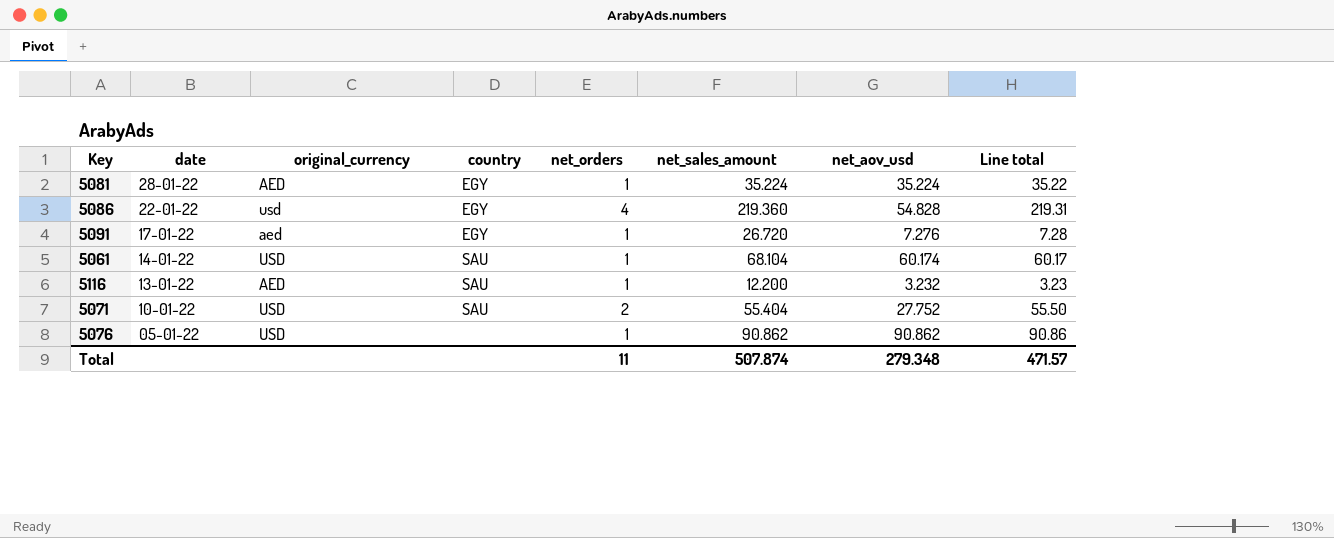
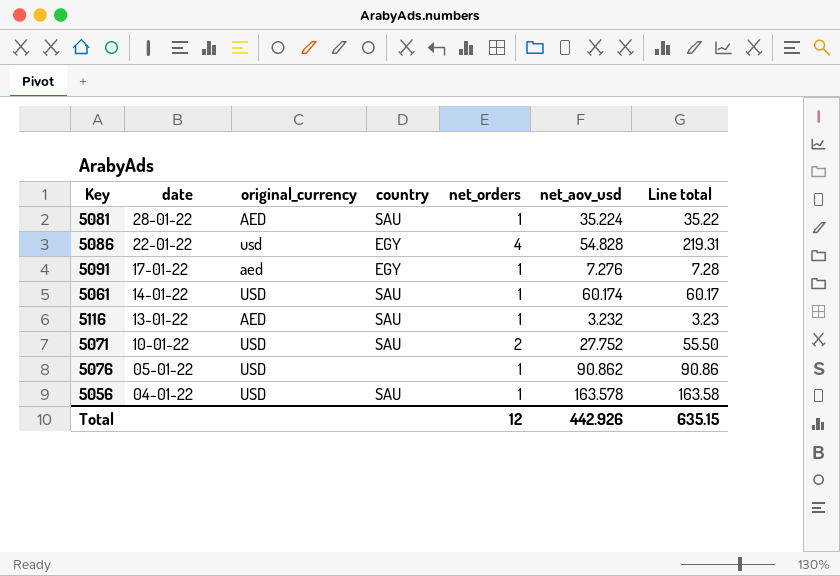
column net_sales_amount | position: 6 -> none
5081 | country: EGY -> SAU
row 5056: none -> 04-01-22 | USD | SAU | 1 | 163.578 | 163.58
Total | net_orders: 11 -> 12
Total | net_aov_usd: 279.348 -> 442.926
Total | Line total: 471.57 -> 635.15

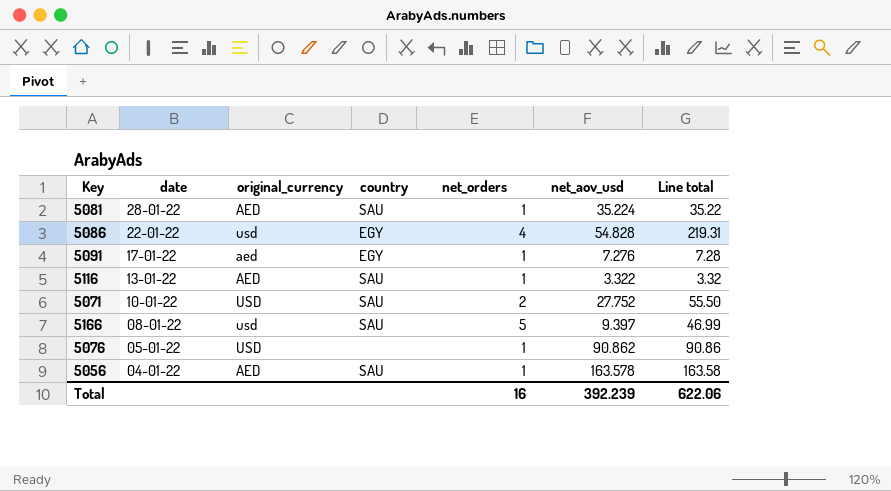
row 5061: 14-01-22 | USD | SAU | 1 | 60.174 | 60.17 -> none
5116 | net_aov_usd: 3.232 -> 3.322
5116 | Line total: 3.23 -> 3.32
row 5166: none -> 08-01-22 | usd | SAU | 5 | 9.397 | 46.99
5056 | original_currency: USD -> AED
Total | net_orders: 12 -> 16
Total | net_aov_usd: 442.926 -> 392.239
Total | Line total: 635.15 -> 622.06

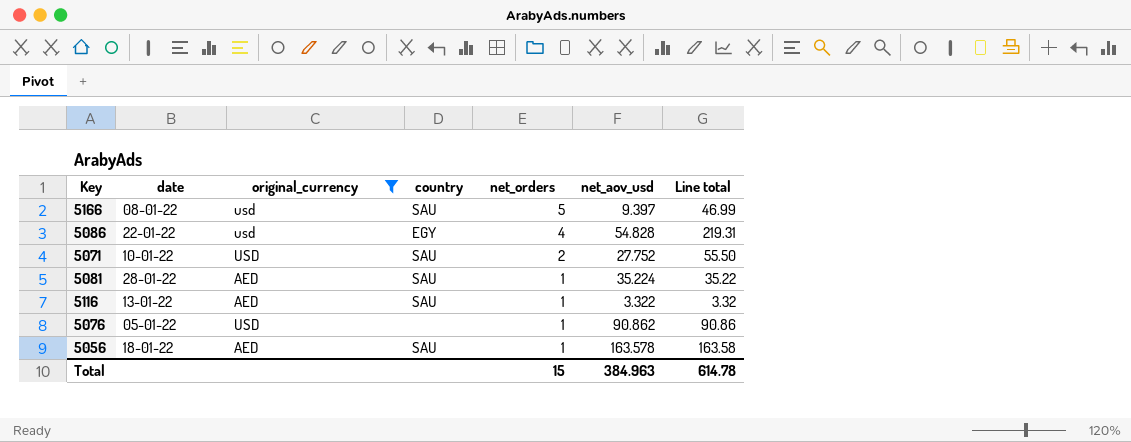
filter: none -> original_currency != aed
row order: date descending -> net_orders descending
5056 | date: 04-01-22 -> 18-01-22
Total | net_orders: 16 -> 15
Total | net_aov_usd: 392.239 -> 384.963
Total | Line total: 622.06 -> 614.78

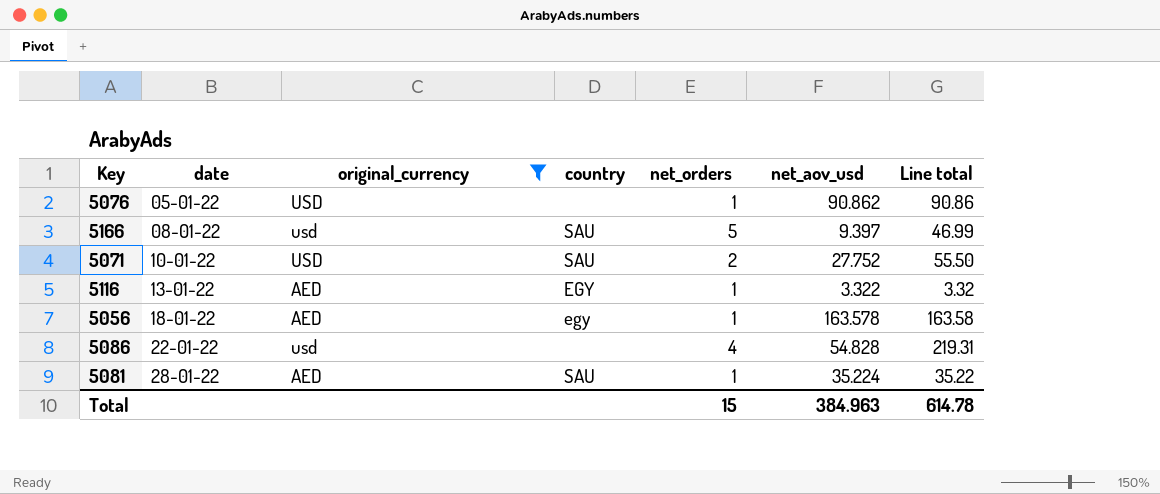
row order: net_orders descending -> date ascending
5116 | country: SAU -> EGY
5056 | country: SAU -> egy
5086 | country: EGY -> none

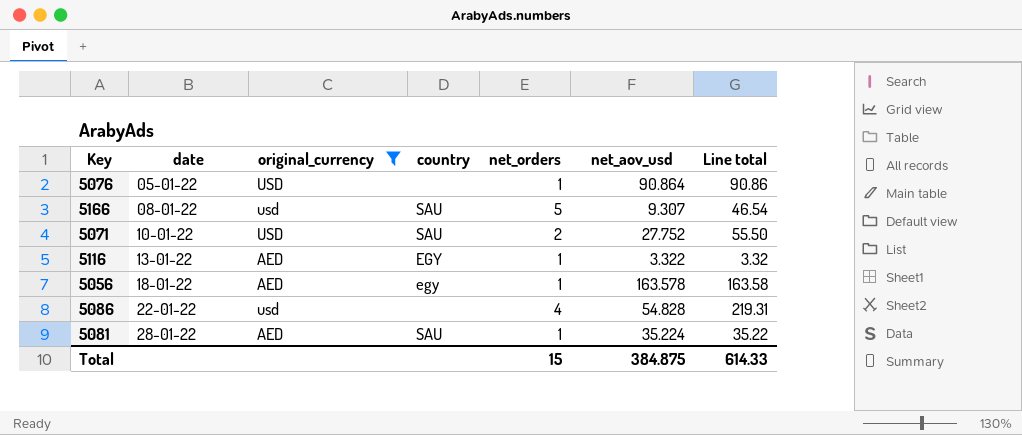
5076 | net_aov_usd: 90.862 -> 90.864
5166 | net_aov_usd: 9.397 -> 9.307
5166 | Line total: 46.99 -> 46.54
Total | net_aov_usd: 384.963 -> 384.875
Total | Line total: 614.78 -> 614.33

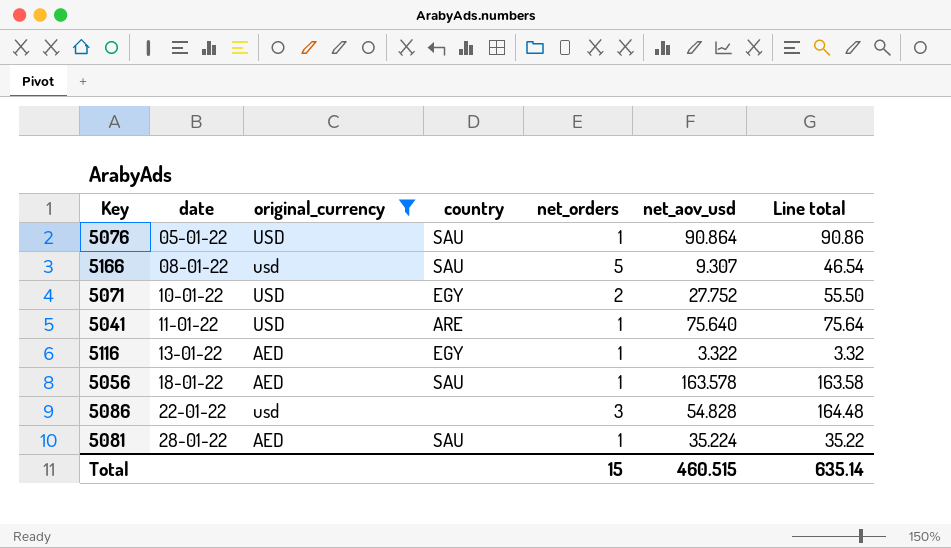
5076 | country: none -> SAU
5071 | country: SAU -> EGY
row 5041: none -> 11-01-22 | USD | ARE | 1 | 75.640 | 75.64
5056 | country: egy -> SAU
5086 | net_orders: 4 -> 3
5086 | Line total: 219.31 -> 164.48
Total | net_aov_usd: 384.875 -> 460.515
Total | Line total: 614.33 -> 635.14

